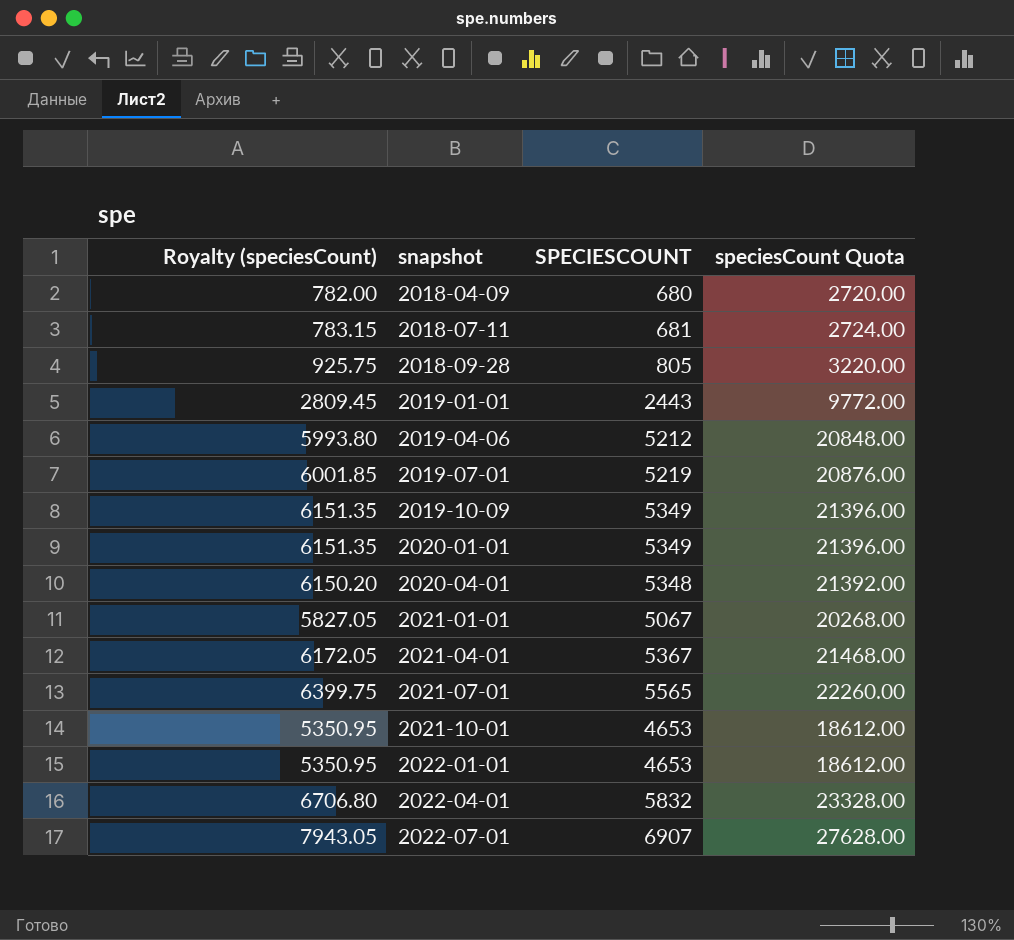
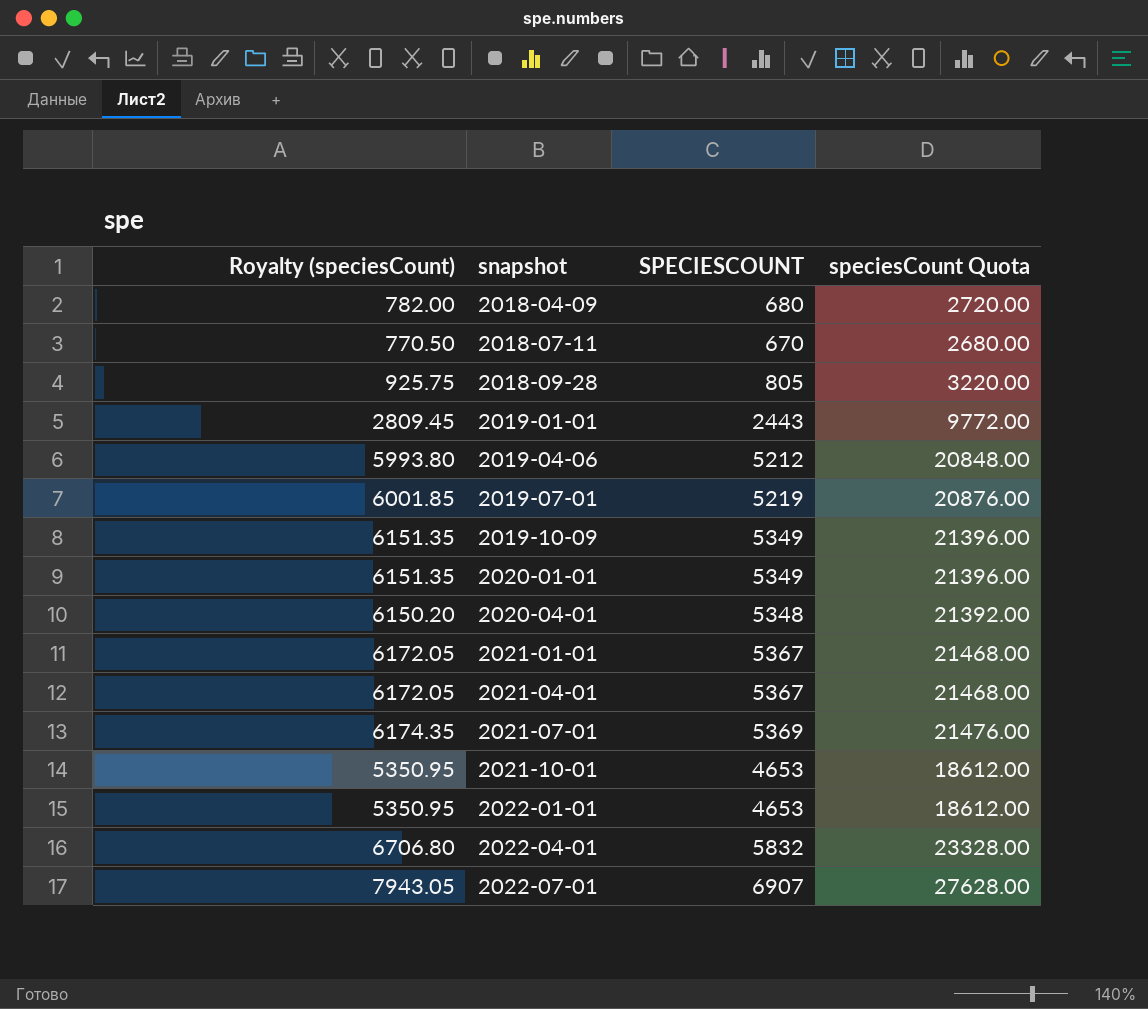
2018-07-11 | Royalty (speciesCount): 783.15 -> 770.50
2018-07-11 | SPECIESCOUNT: 681 -> 670
2018-07-11 | speciesCount Quota: 2724.00 -> 2680.00
2021-01-01 | Royalty (speciesCount): 5827.05 -> 6172.05
2021-01-01 | SPECIESCOUNT: 5067 -> 5367
2021-01-01 | speciesCount Quota: 20268.00 -> 21468.00
2021-07-01 | Royalty (speciesCount): 6399.75 -> 6174.35
2021-07-01 | SPECIESCOUNT: 5565 -> 5369
2021-07-01 | speciesCount Quota: 22260.00 -> 21476.00

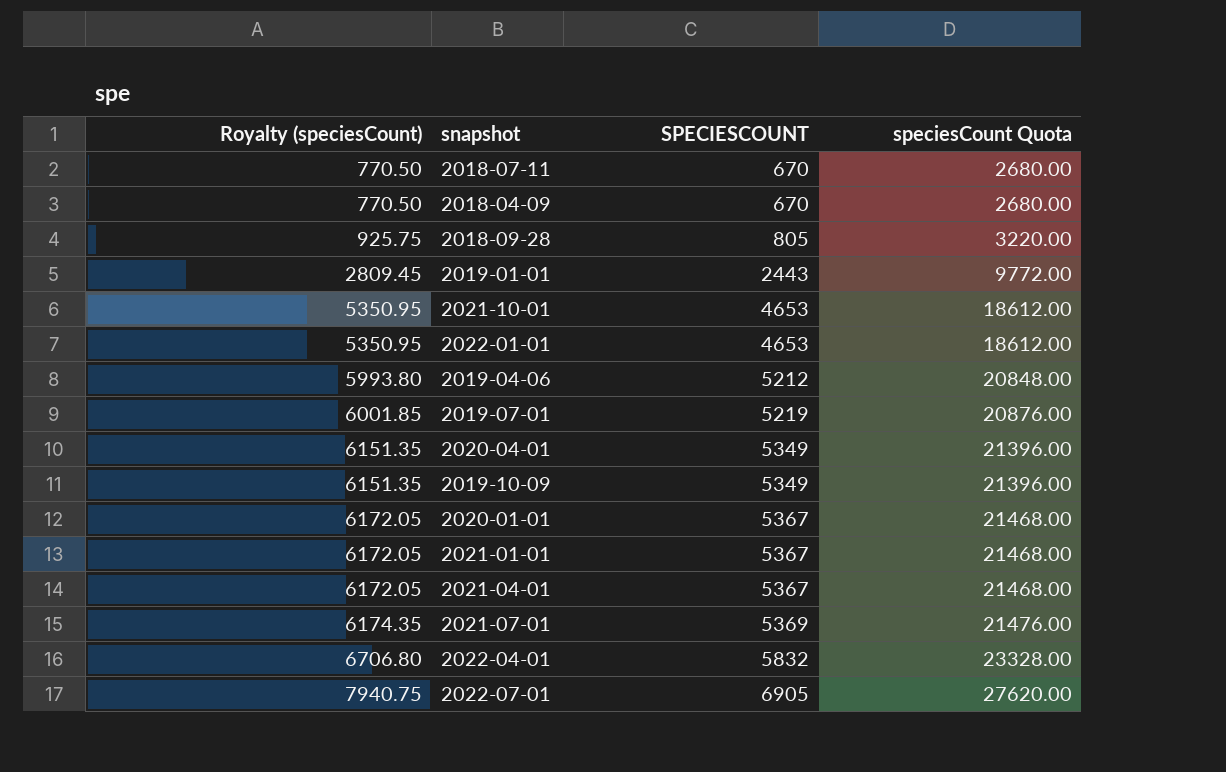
row order: snapshot ascending -> Royalty (speciesCount) ascending
2018-04-09 | Royalty (speciesCount): 782.00 -> 770.50
2018-04-09 | SPECIESCOUNT: 680 -> 670
2018-04-09 | speciesCount Quota: 2720.00 -> 2680.00
2020-04-01 | Royalty (speciesCount): 6150.20 -> 6151.35
2020-04-01 | SPECIESCOUNT: 5348 -> 5349
2020-04-01 | speciesCount Quota: 21392.00 -> 21396.00
2020-01-01 | Royalty (speciesCount): 6151.35 -> 6172.05
2020-01-01 | SPECIESCOUNT: 5349 -> 5367
2020-01-01 | speciesCount Quota: 21396.00 -> 21468.00
2022-07-01 | Royalty (speciesCount): 7943.05 -> 7940.75
2022-07-01 | SPECIESCOUNT: 6907 -> 6905
2022-07-01 | speciesCount Quota: 27628.00 -> 27620.00

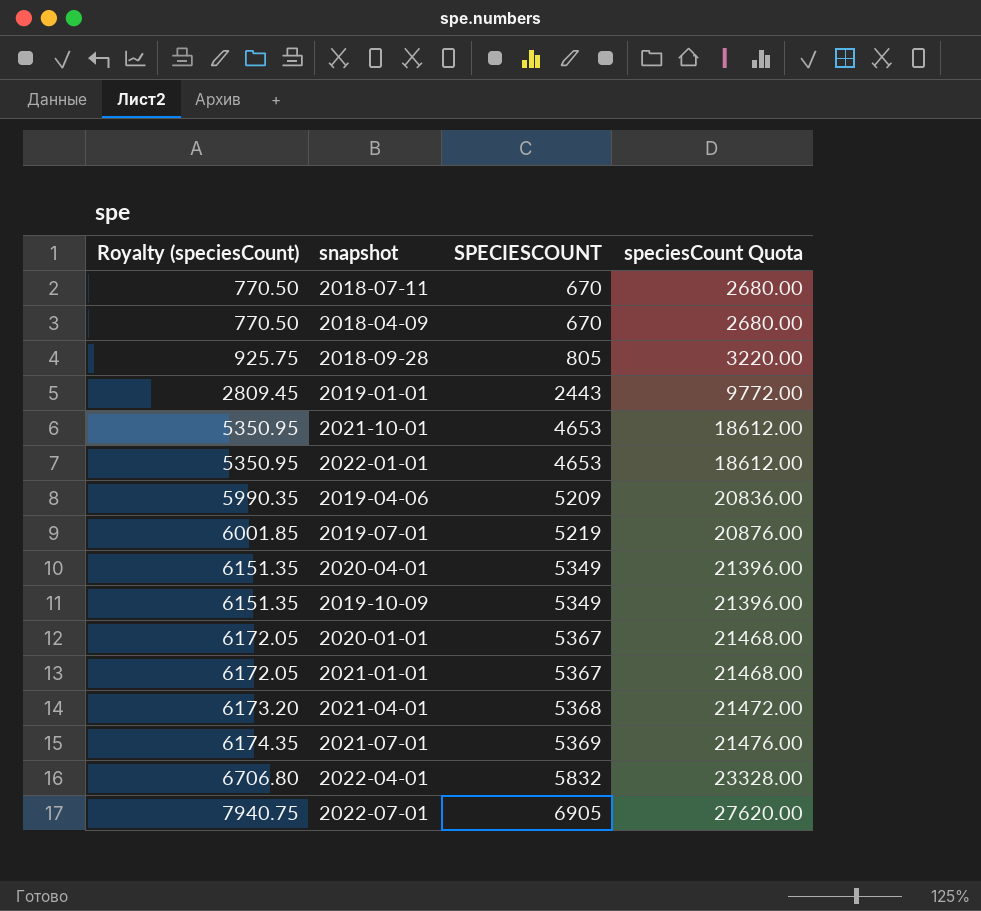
2019-04-06 | Royalty (speciesCount): 5993.80 -> 5990.35
2019-04-06 | SPECIESCOUNT: 5212 -> 5209
2019-04-06 | speciesCount Quota: 20848.00 -> 20836.00
2021-04-01 | Royalty (speciesCount): 6172.05 -> 6173.20
2021-04-01 | SPECIESCOUNT: 5367 -> 5368
2021-04-01 | speciesCount Quota: 21468.00 -> 21472.00

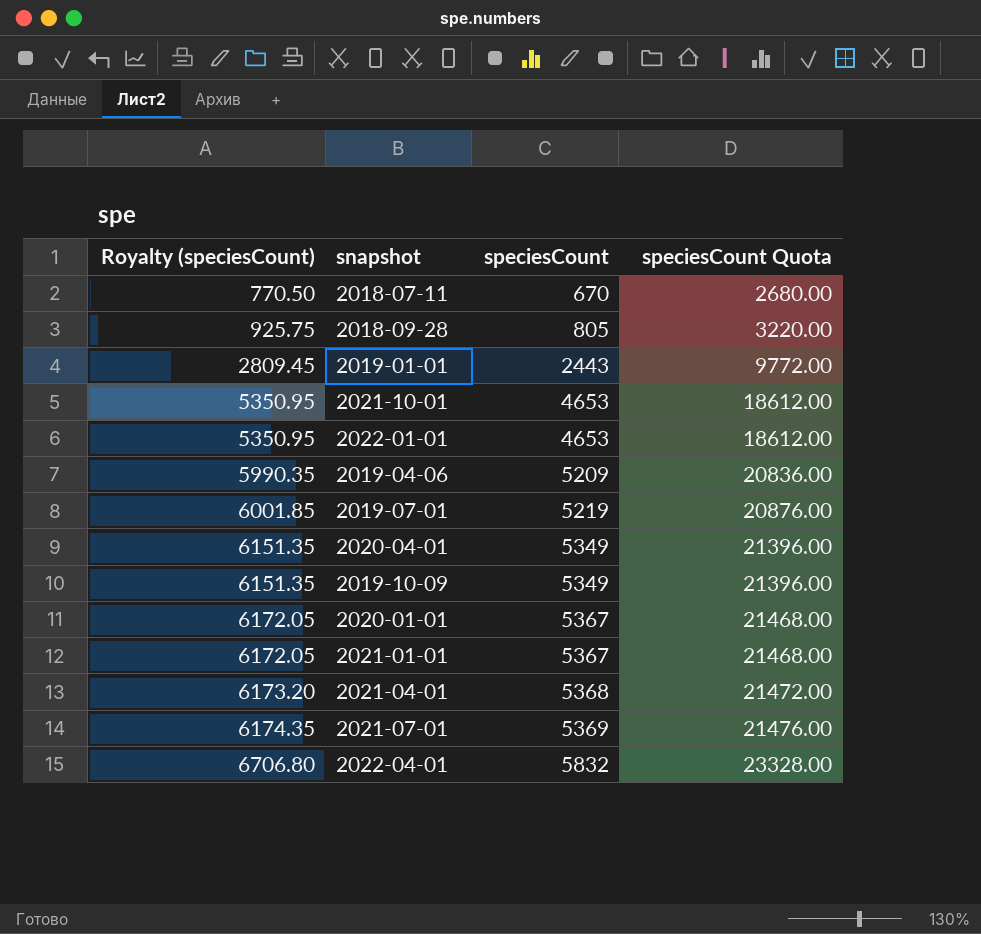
column name: SPECIESCOUNT -> speciesCount
row 2018-04-09: 770.50 | 670 | 2680.00 -> none
row 2022-07-01: 7940.75 | 6905 | 27620.00 -> none

